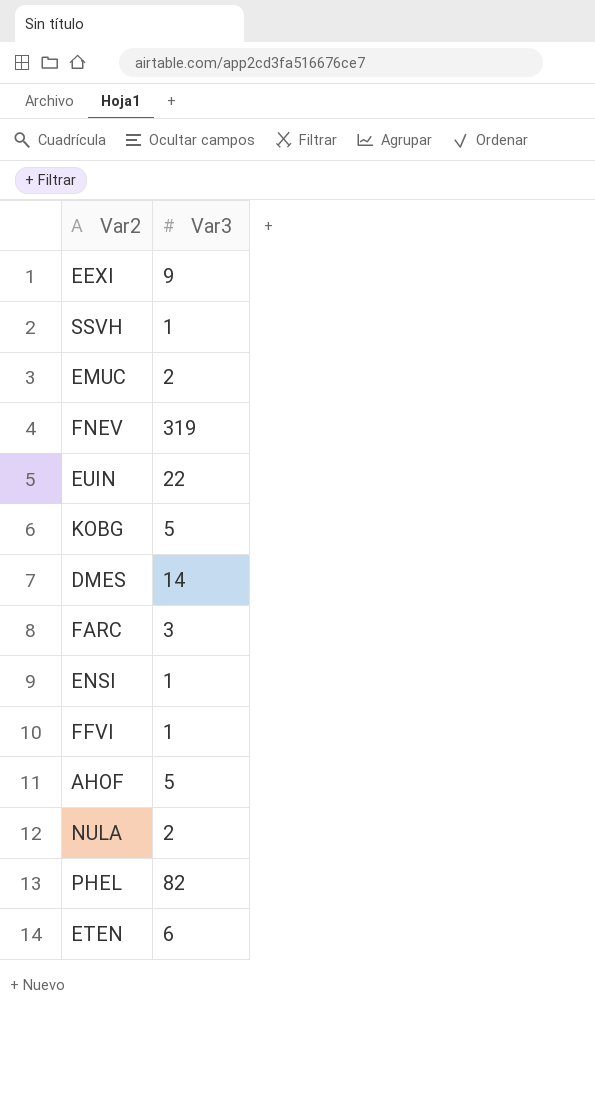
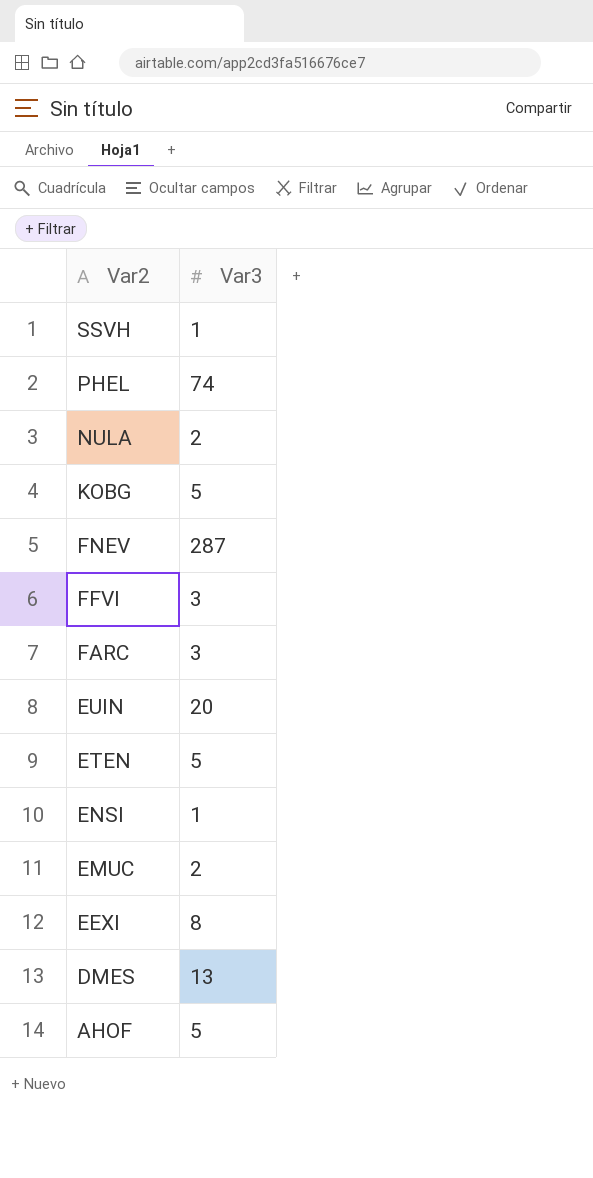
row order: none -> Var2 descending
PHEL | Var3: 82 -> 74
FNEV | Var3: 319 -> 287
FFVI | Var3: 1 -> 3
EUIN | Var3: 22 -> 20
ETEN | Var3: 6 -> 5
EEXI | Var3: 9 -> 8
DMES | Var3: 14 -> 13

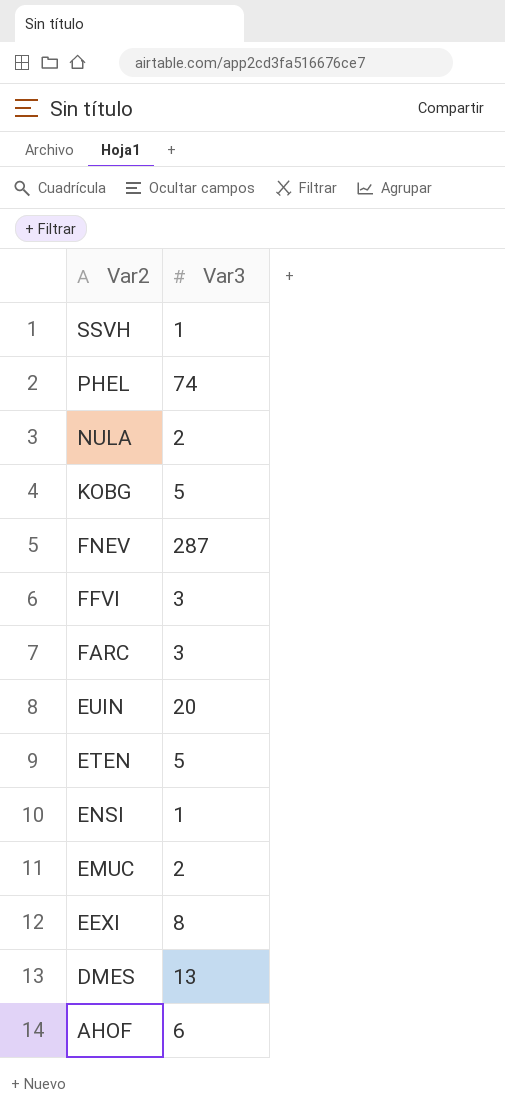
AHOF | Var3: 5 -> 6

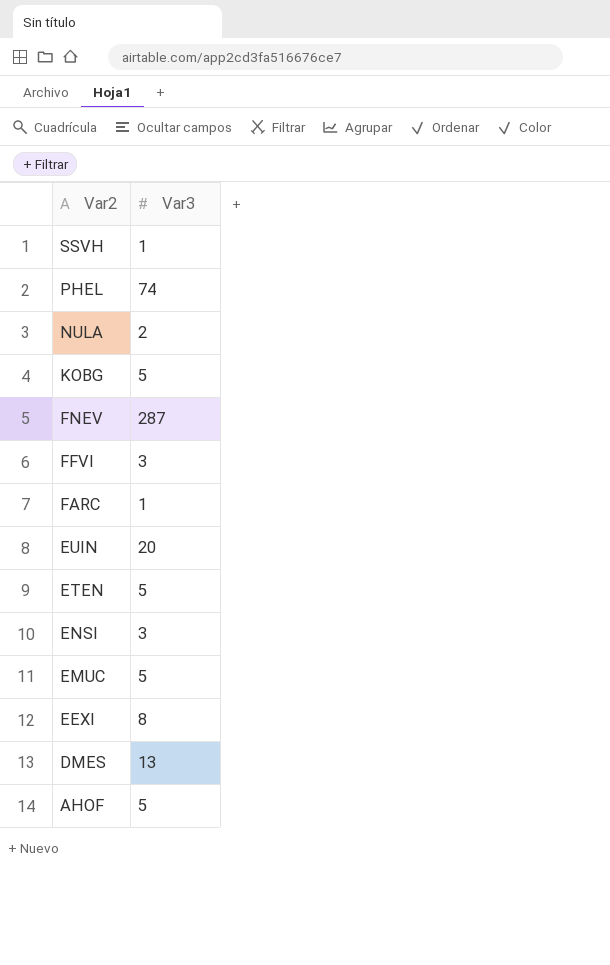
FARC | Var3: 3 -> 1
ENSI | Var3: 1 -> 3
EMUC | Var3: 2 -> 5
AHOF | Var3: 6 -> 5

